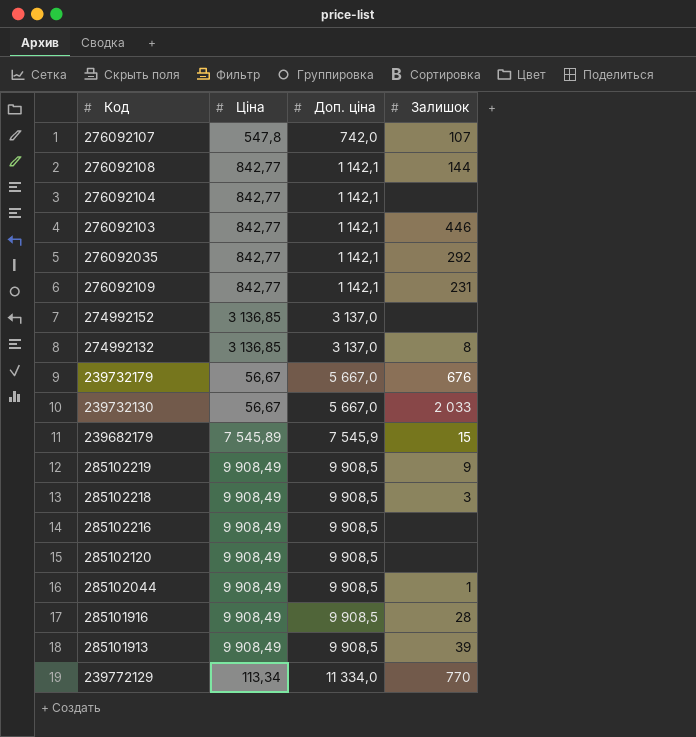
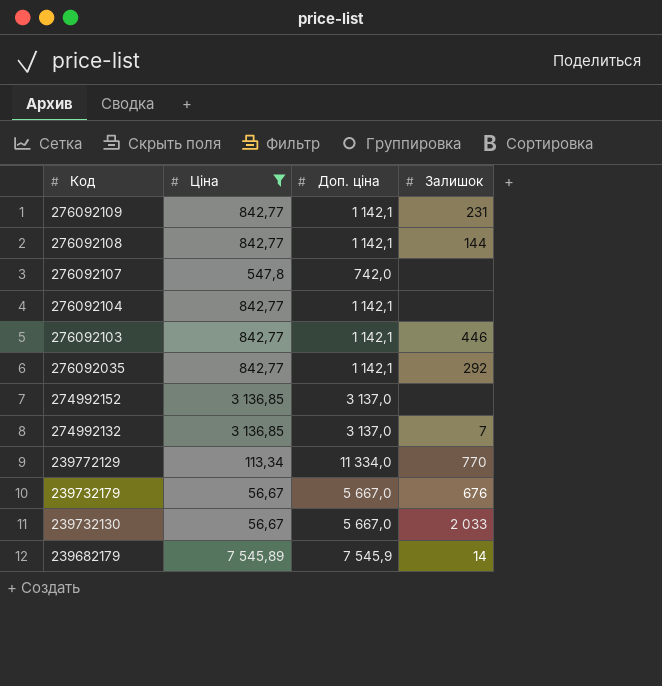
filter: none -> Ціна != 9 908,49
row order: Доп. ціна ascending -> Код descending
276092107 | Залишок: 107 -> none
274992132 | Залишок: 8 -> 7
239682179 | Залишок: 15 -> 14

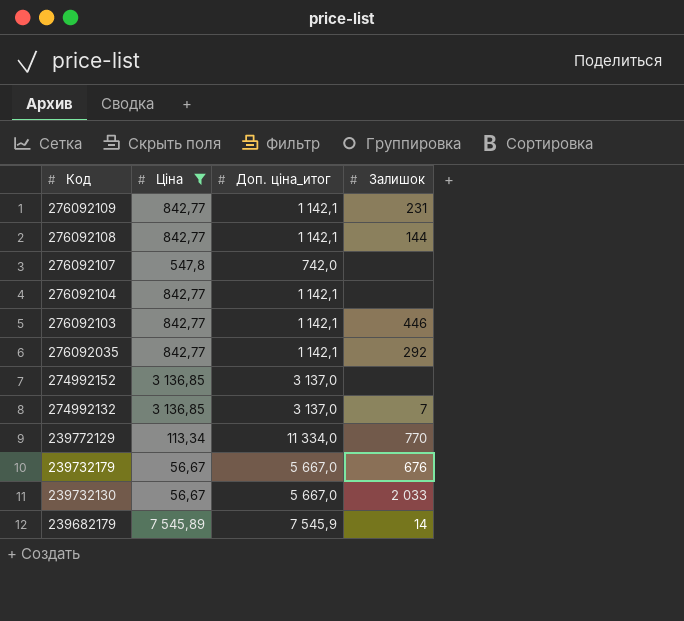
column name: Доп. ціна -> Доп. ціна_итог

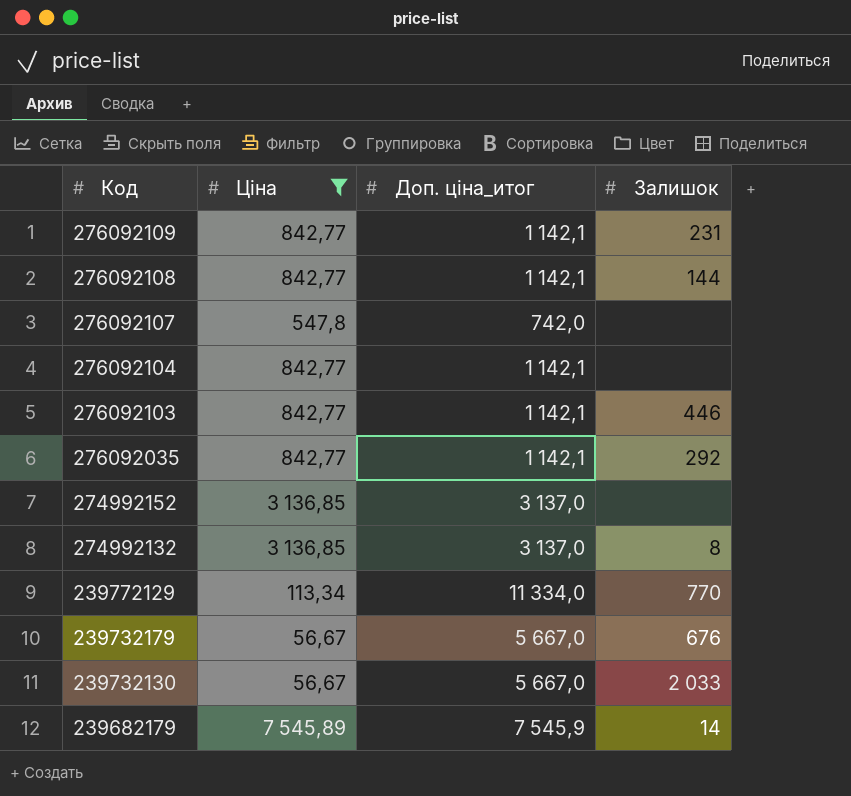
274992132 | Залишок: 7 -> 8

